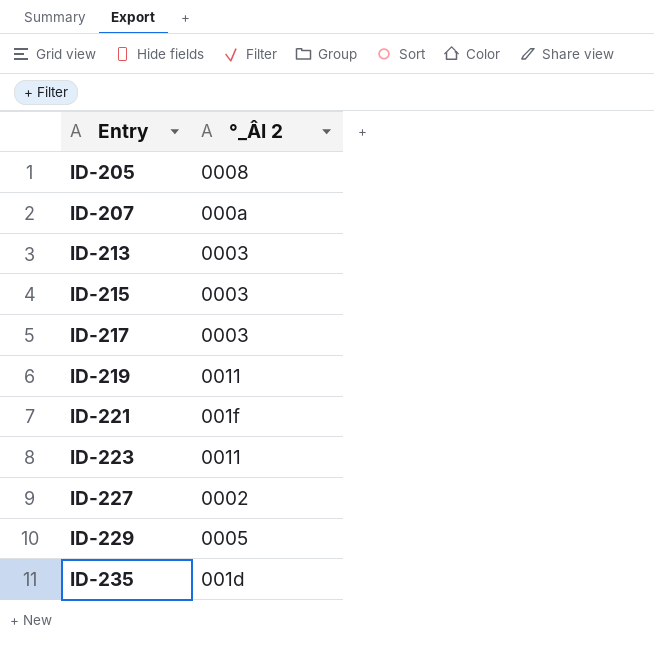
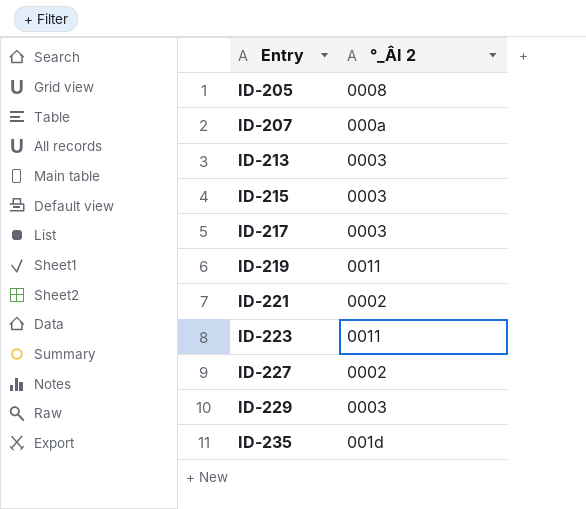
ID-221 | °_ÂI 2: 001f -> 0002
ID-229 | °_ÂI 2: 0005 -> 0003

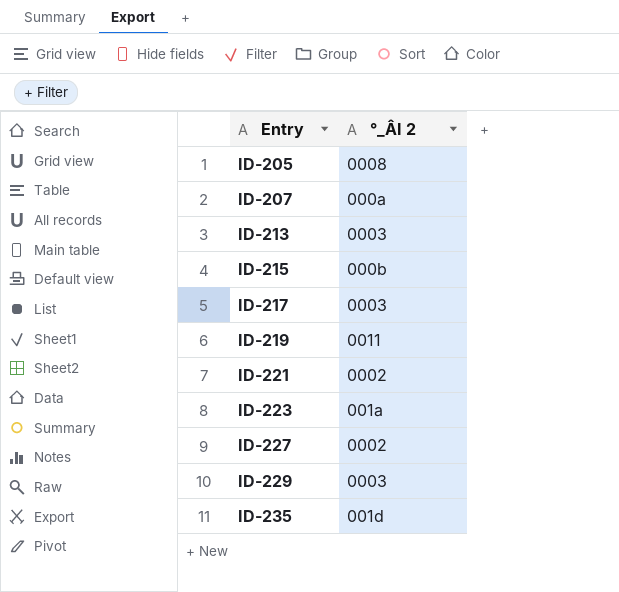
ID-215 | °_ÂI 2: 0003 -> 000b
ID-223 | °_ÂI 2: 0011 -> 001a

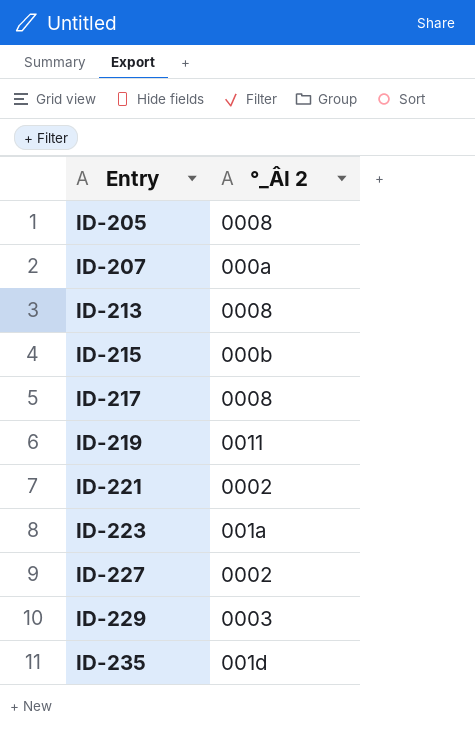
ID-213 | °_ÂI 2: 0003 -> 0008
ID-217 | °_ÂI 2: 0003 -> 0008

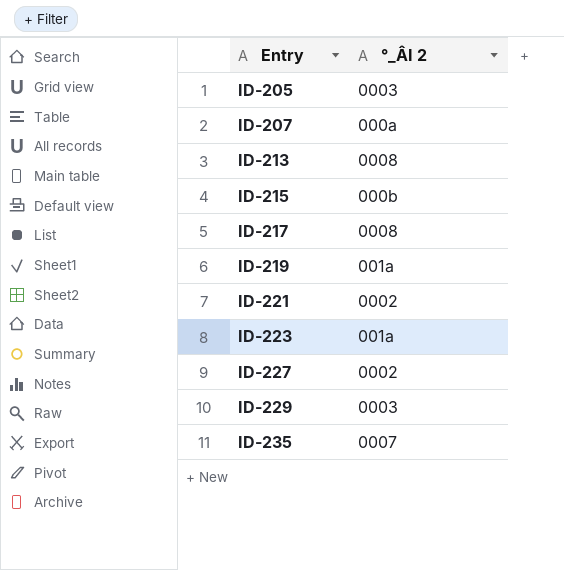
ID-205 | °_ÂI 2: 0008 -> 0003
ID-219 | °_ÂI 2: 0011 -> 001a
ID-235 | °_ÂI 2: 001d -> 0007

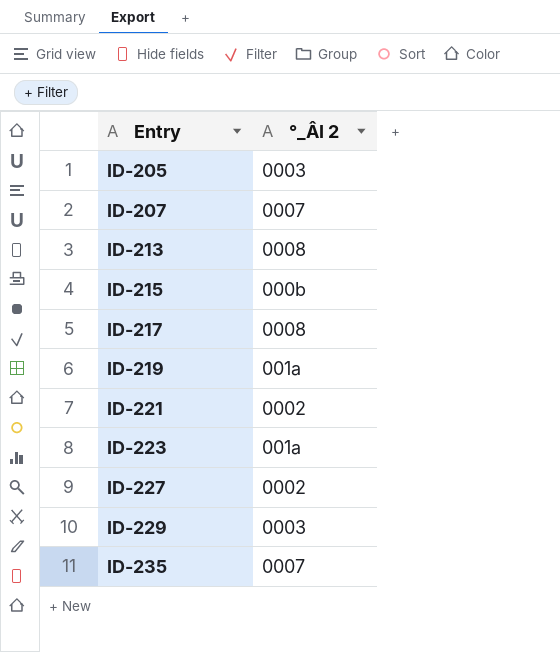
ID-207 | °_ÂI 2: 000a -> 0007

